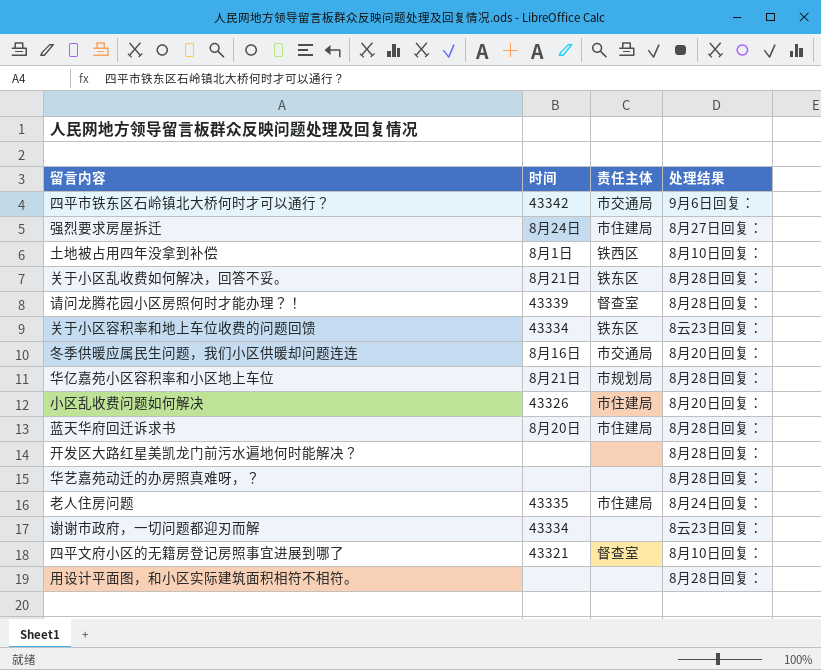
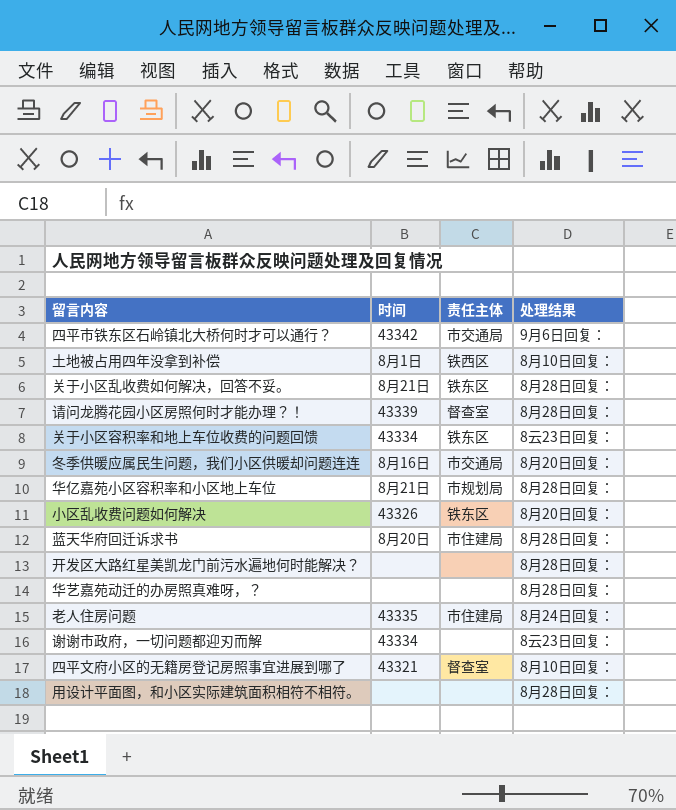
row 强烈要求房屋拆迁: 8月24日 | 市住建局 | 8月27日回复： -> none
小区乱收费问题如何解决 | 责任主体: 市住建局 -> 铁东区

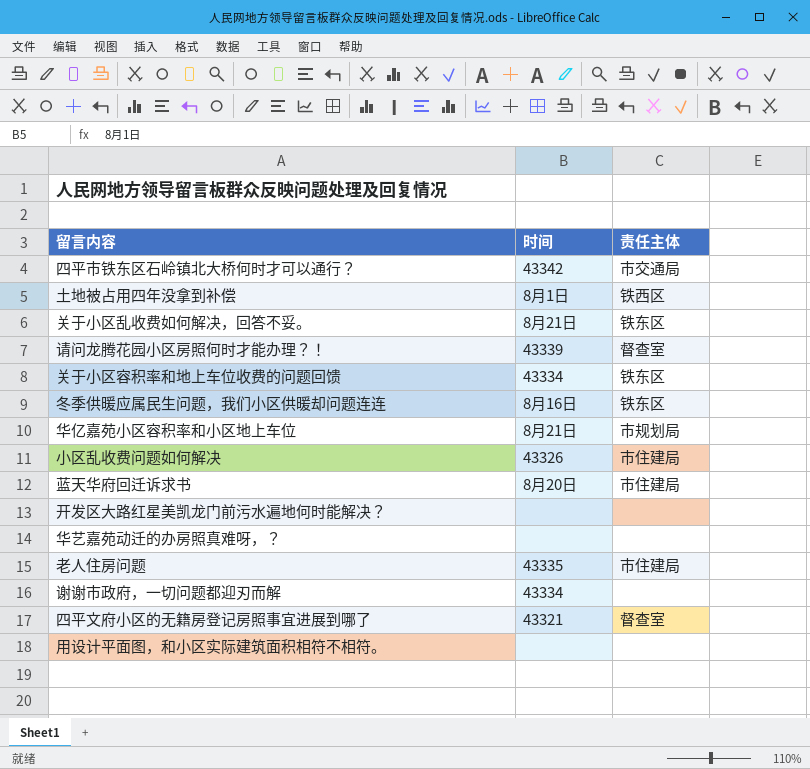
column 处理结果 | position: 4 -> none
冬季供暖应属民生问题，我们小区供暖却问题连连 | 责任主体: 市交通局 -> 铁东区
小区乱收费问题如何解决 | 责任主体: 铁东区 -> 市住建局

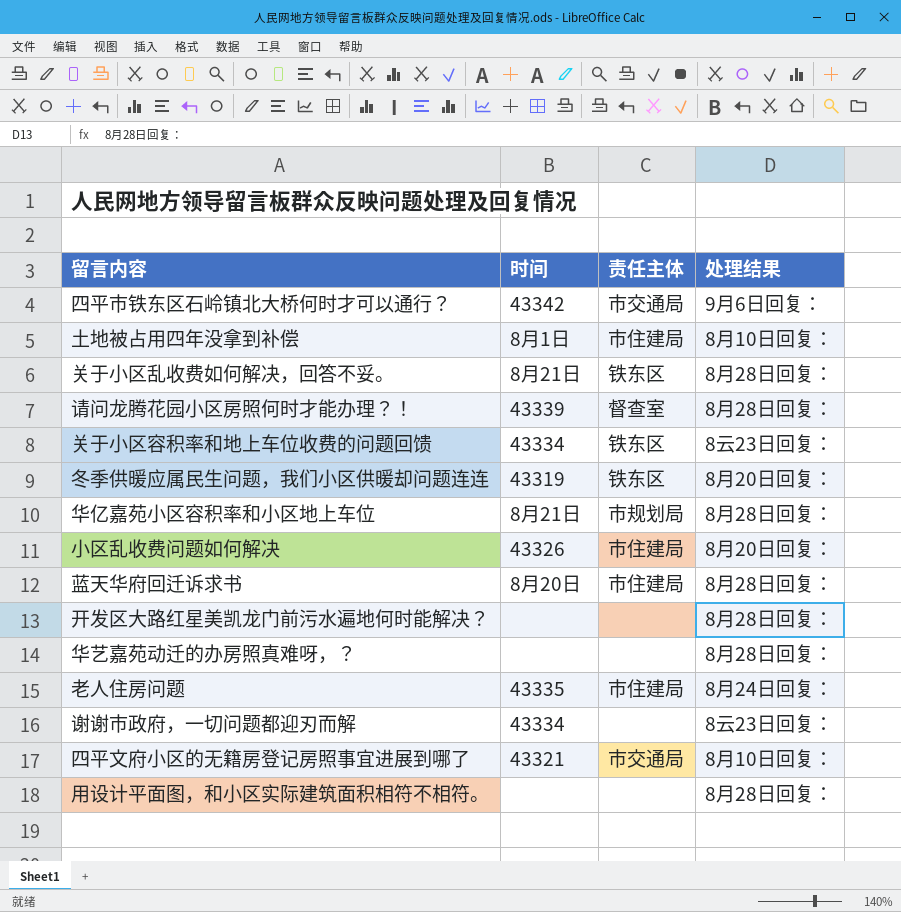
column 处理结果 | position: none -> 4
土地被占用四年没拿到补偿 | 责任主体: 铁西区 -> 市住建局
冬季供暖应属民生问题，我们小区供暖却问题连连 | 时间: 8月16日 -> 43319
四平文府小区的无籍房登记房照事宜进展到哪了 | 责任主体: 督查室 -> 市交通局

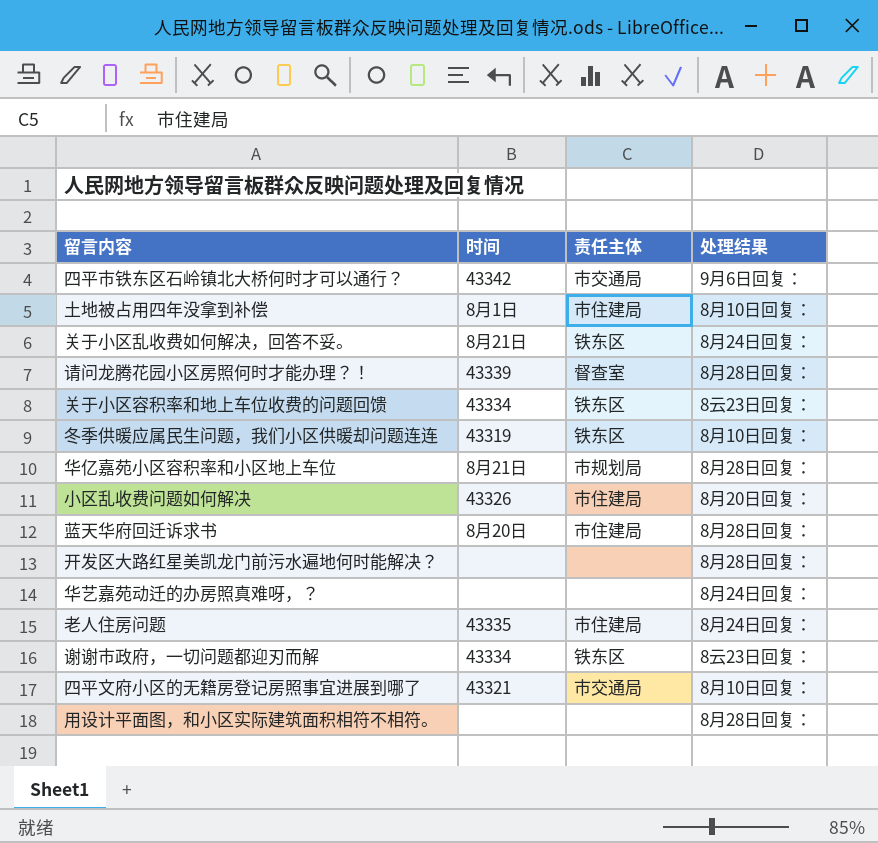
关于小区乱收费如何解决，回答不妥。 | 处理结果: 8月28日回复： -> 8月24日回复：
冬季供暖应属民生问题，我们小区供暖却问题连连 | 处理结果: 8月20日回复： -> 8月10日回复：
华艺嘉苑动迁的办房照真难呀，？ | 处理结果: 8月28日回复： -> 8月24日回复：
谢谢市政府，一切问题都迎刃而解 | 责任主体: none -> 铁东区

